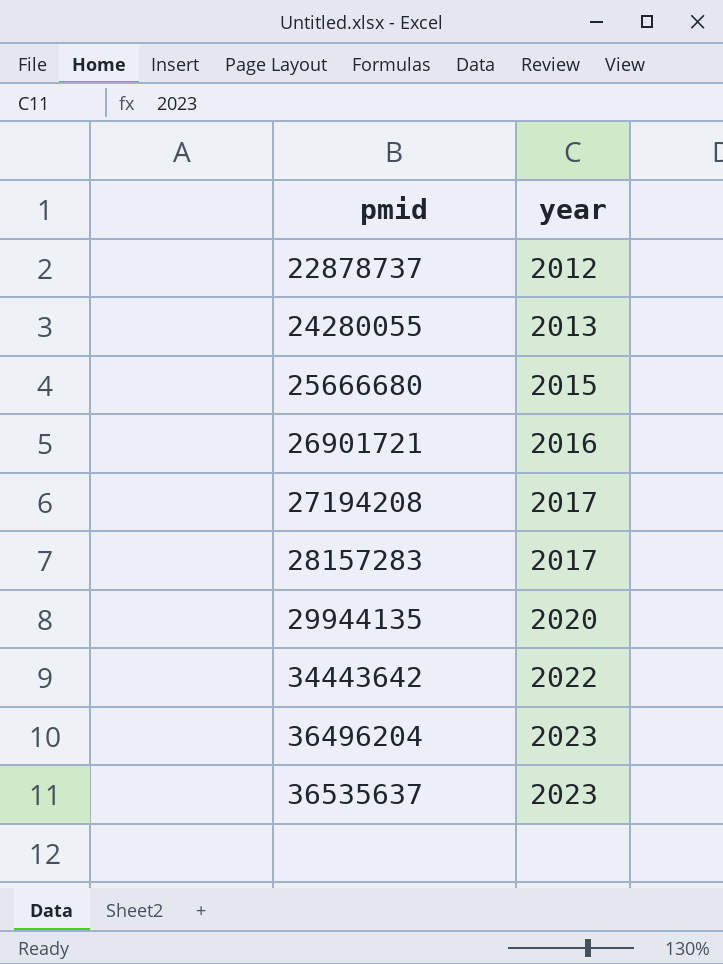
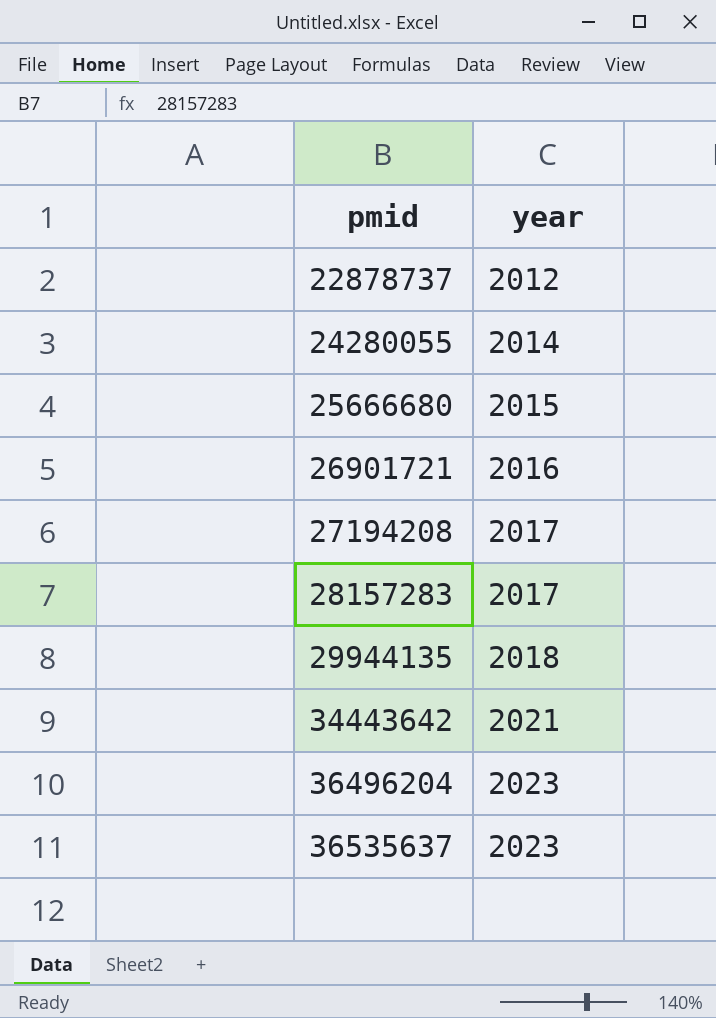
24280055 | year: 2013 -> 2014
29944135 | year: 2020 -> 2018
34443642 | year: 2022 -> 2021

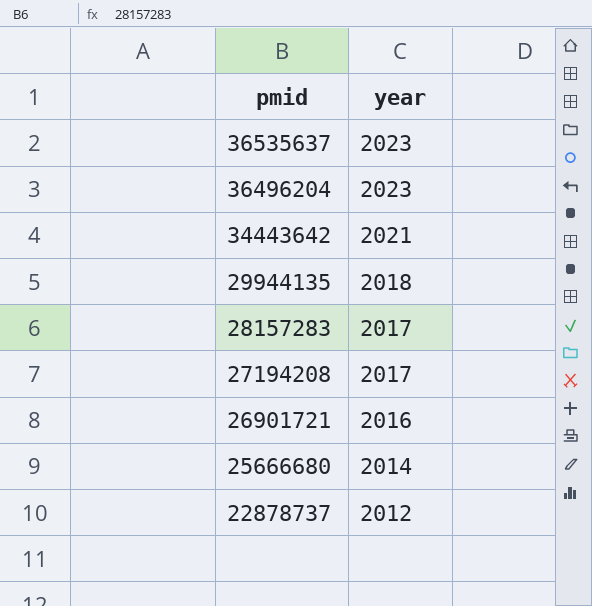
row order: pmid ascending -> pmid descending
row 24280055: 2014 -> none
25666680 | year: 2015 -> 2014

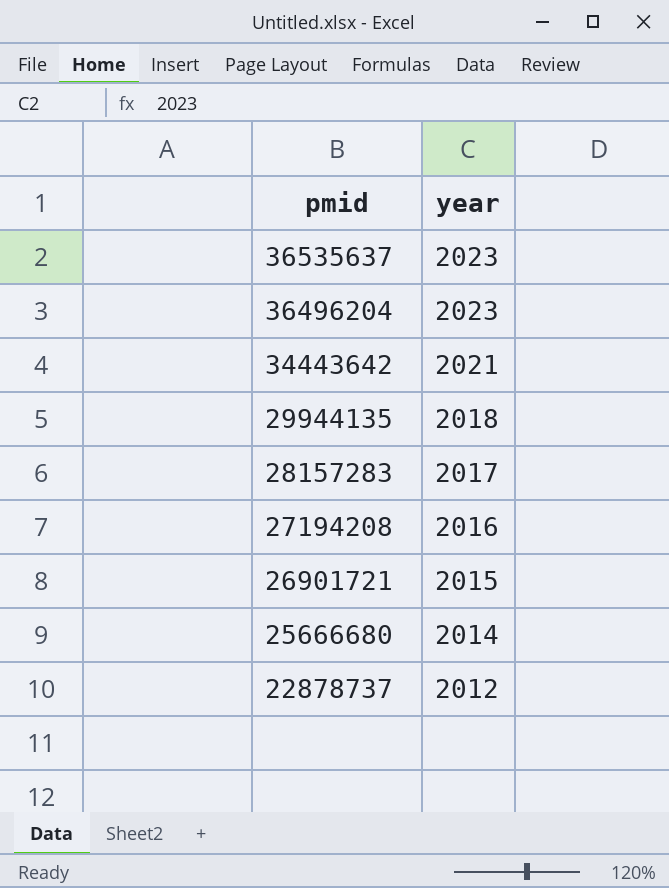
27194208 | year: 2017 -> 2016
26901721 | year: 2016 -> 2015

